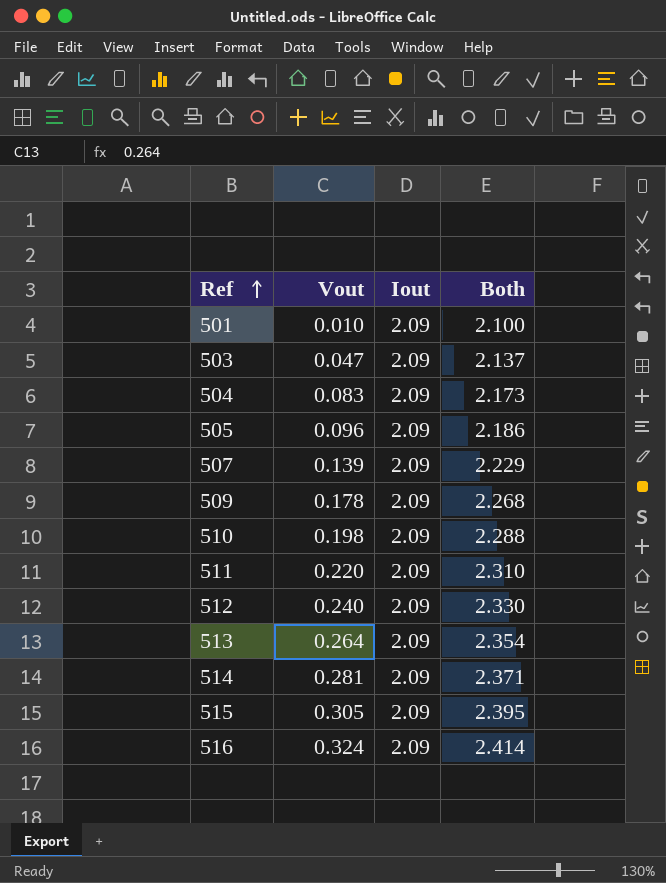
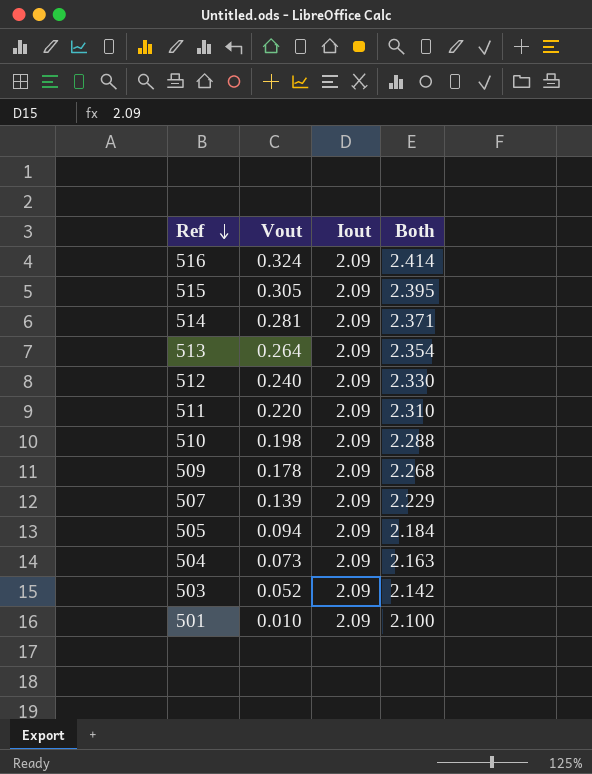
row order: Ref ascending -> Ref descending
505 | Vout: 0.096 -> 0.094
505 | Both: 2.186 -> 2.184
504 | Vout: 0.083 -> 0.073
504 | Both: 2.173 -> 2.163
503 | Vout: 0.047 -> 0.052
503 | Both: 2.137 -> 2.142

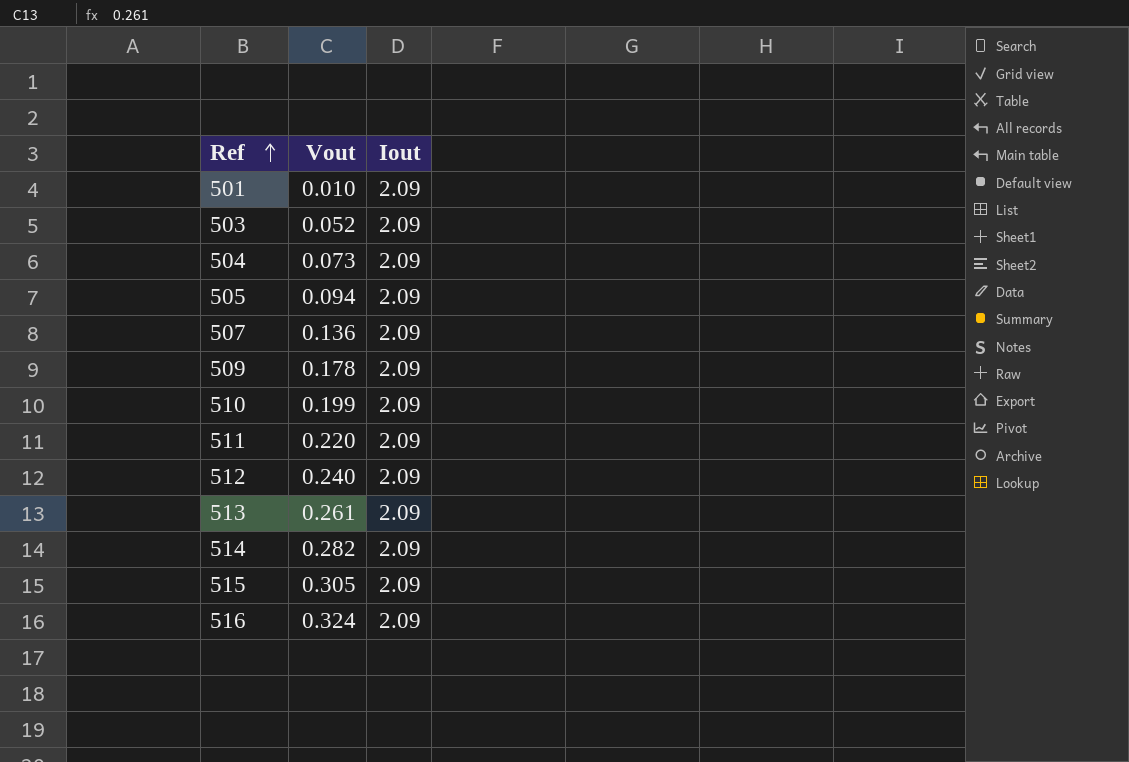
row order: Ref descending -> Ref ascending
column Both | formula: [Vout] + [Iout] -> none
507 | Vout: 0.139 -> 0.136
510 | Vout: 0.198 -> 0.199
513 | Vout: 0.264 -> 0.261
514 | Vout: 0.281 -> 0.282

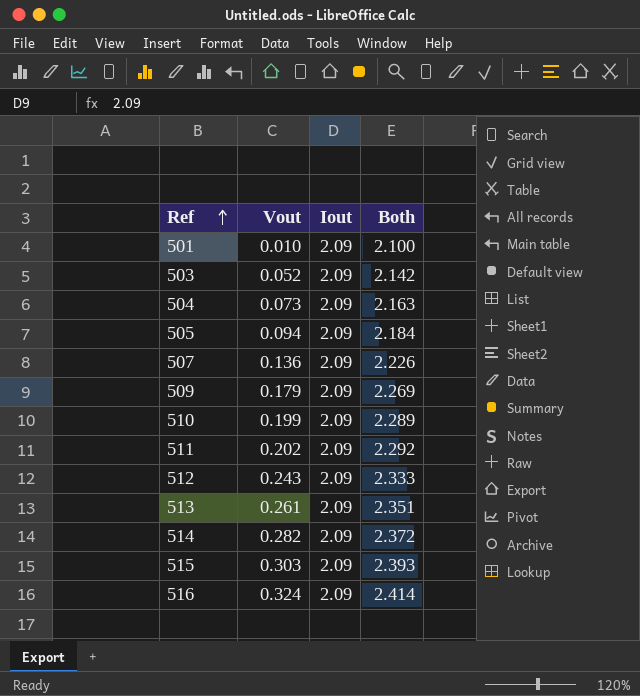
column Both | formula: none -> [Vout] + [Iout]
509 | Vout: 0.178 -> 0.179
511 | Vout: 0.220 -> 0.202
512 | Vout: 0.240 -> 0.243
515 | Vout: 0.305 -> 0.303

